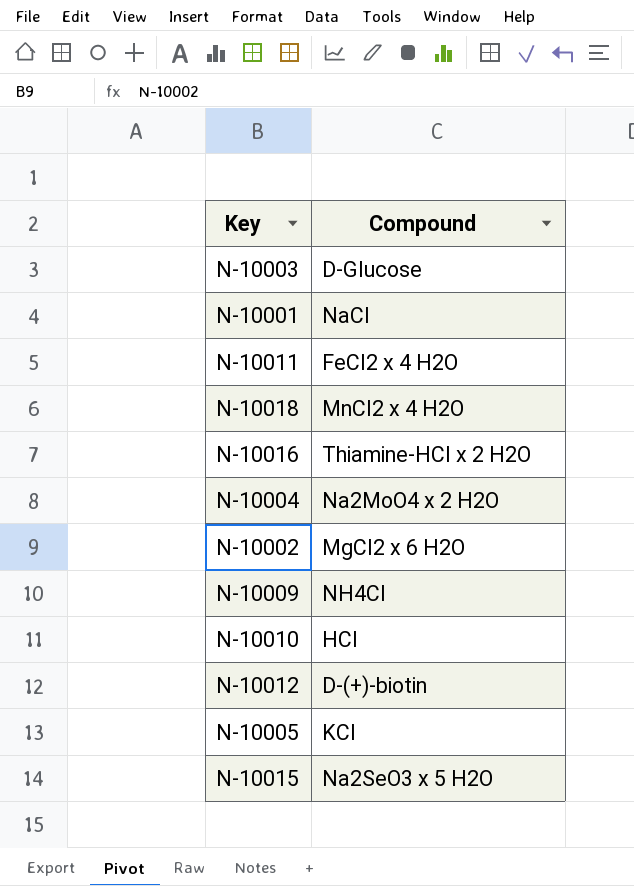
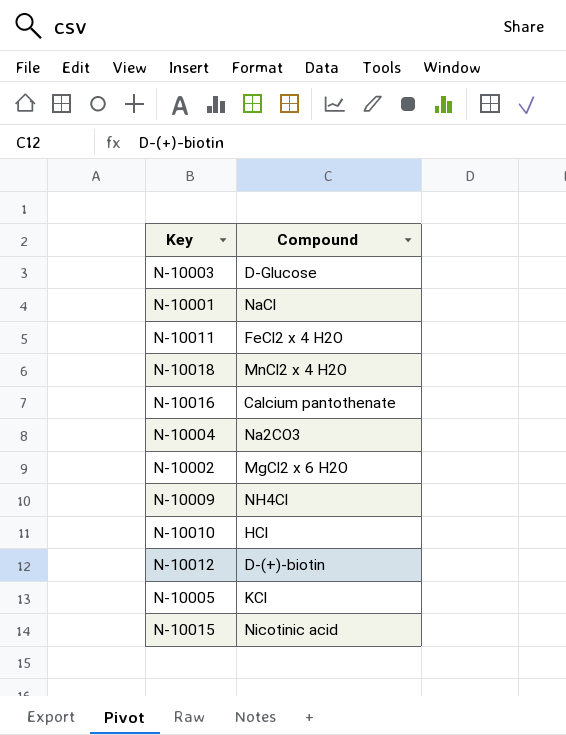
N-10016 | Compound: Thiamine-HCl x 2 H2O -> Calcium pantothenate
N-10004 | Compound: Na2MoO4 x 2 H2O -> Na2CO3
N-10015 | Compound: Na2SeO3 x 5 H2O -> Nicotinic acid

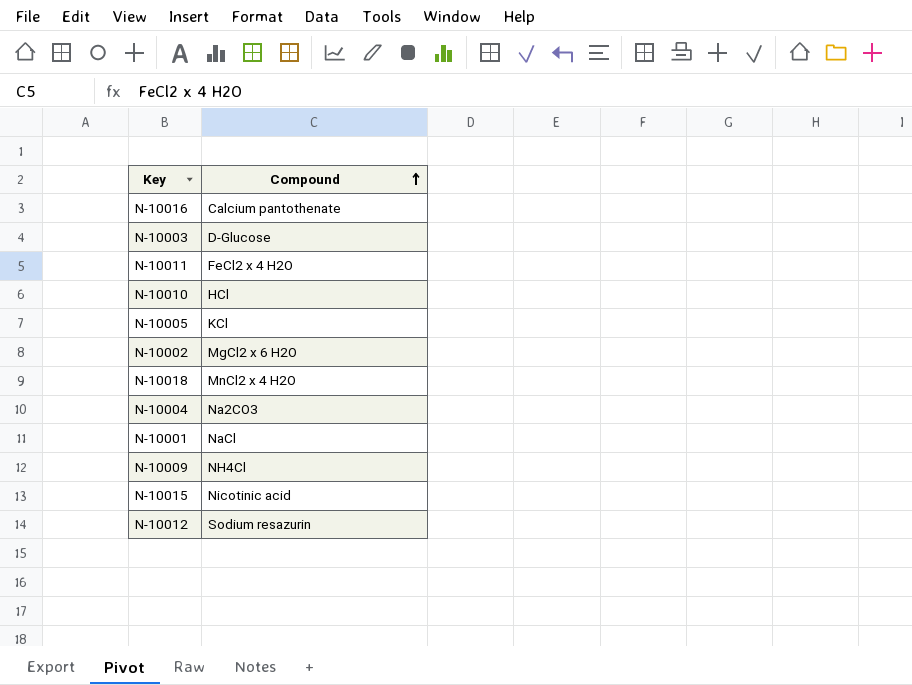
row order: none -> Compound ascending
N-10012 | Compound: D-(+)-biotin -> Sodium resazurin

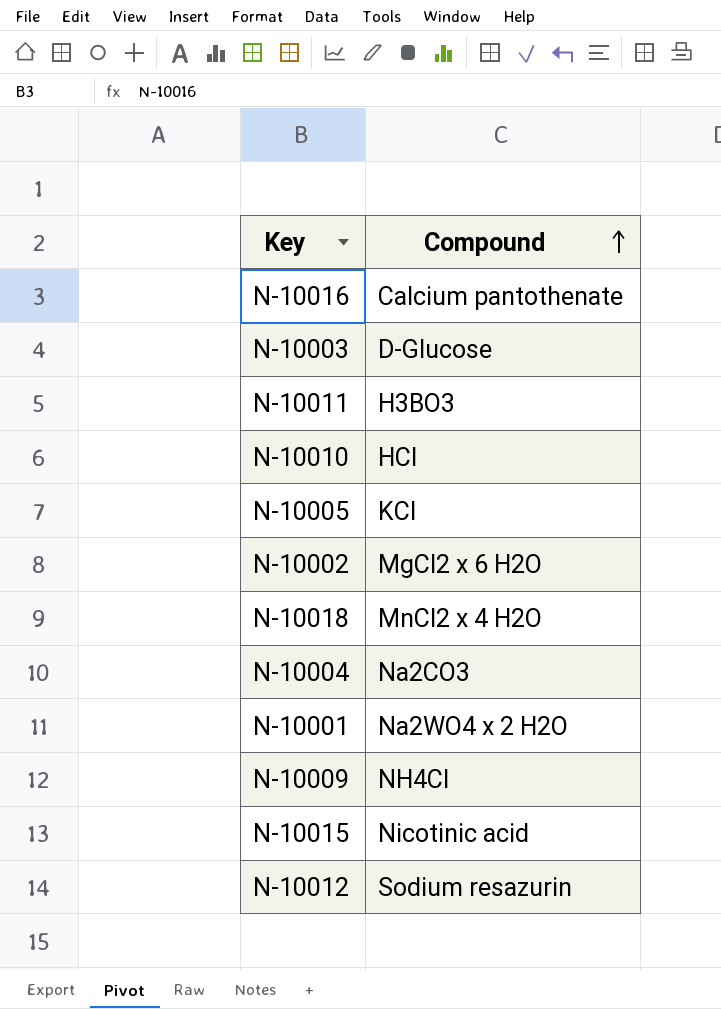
N-10011 | Compound: FeCl2 x 4 H2O -> H3BO3
N-10001 | Compound: NaCl -> Na2WO4 x 2 H2O

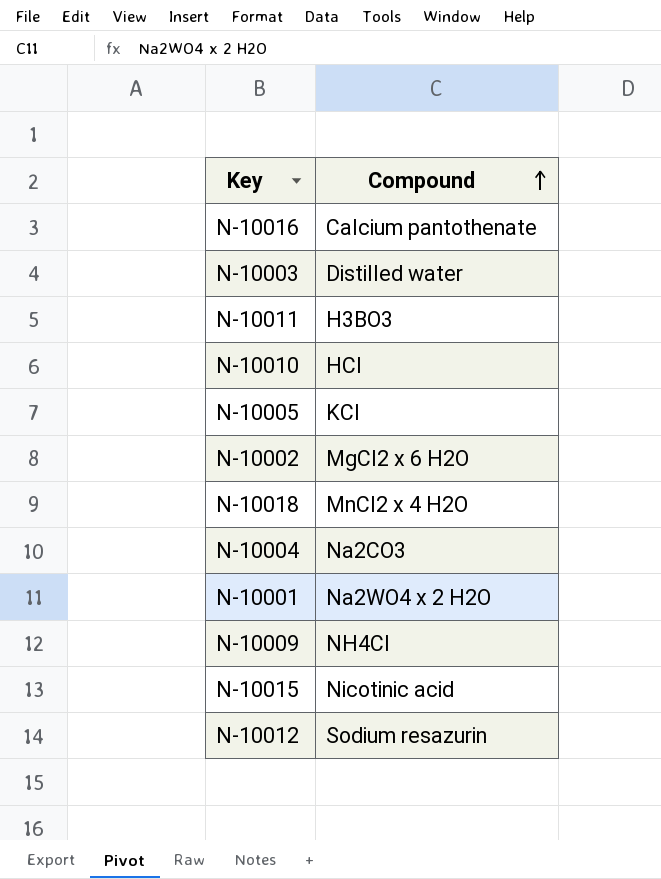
N-10003 | Compound: D-Glucose -> Distilled water

